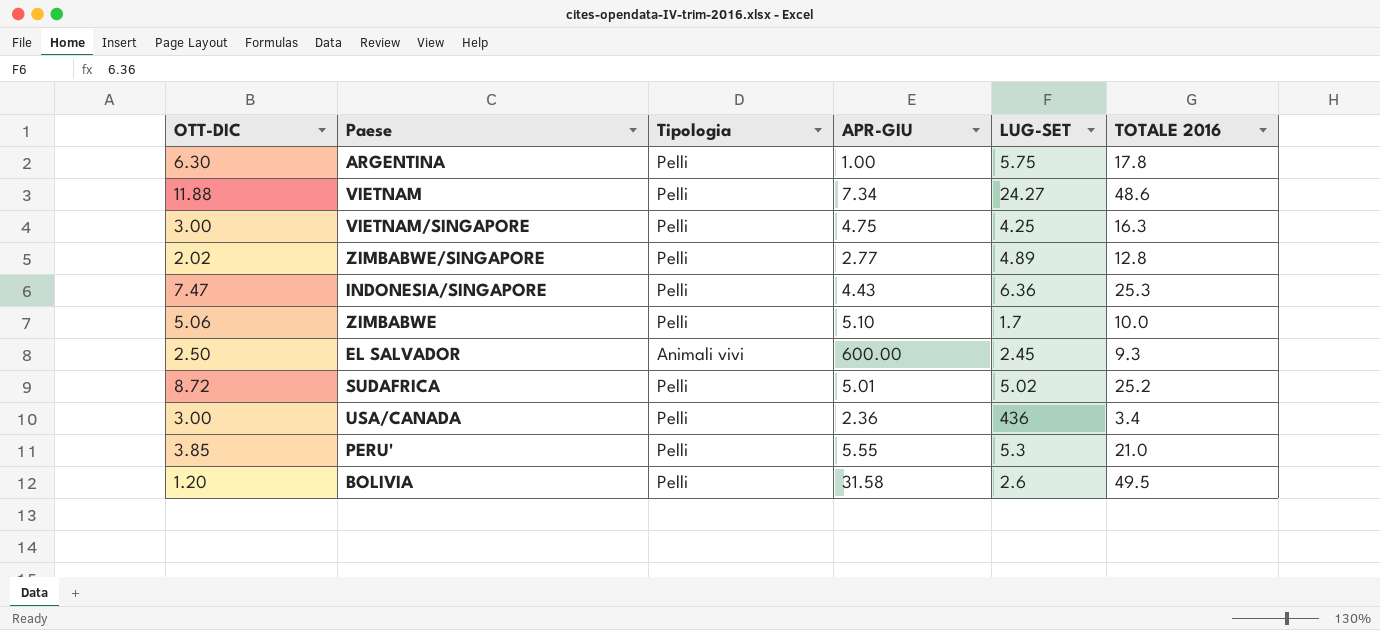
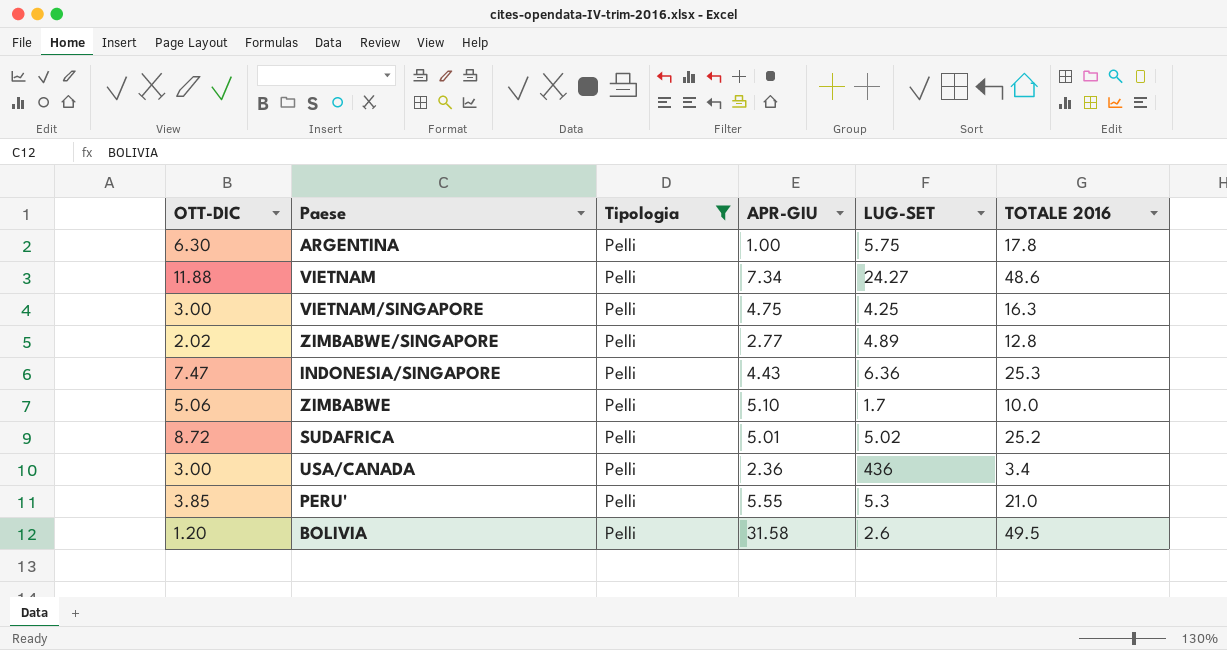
filter: none -> Tipologia = Pelli

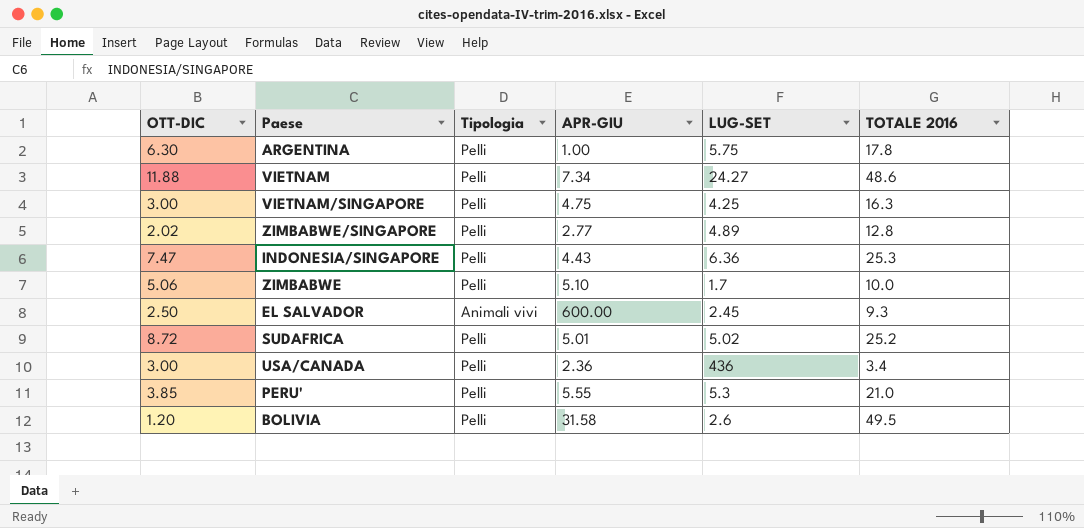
filter: Tipologia = Pelli -> none

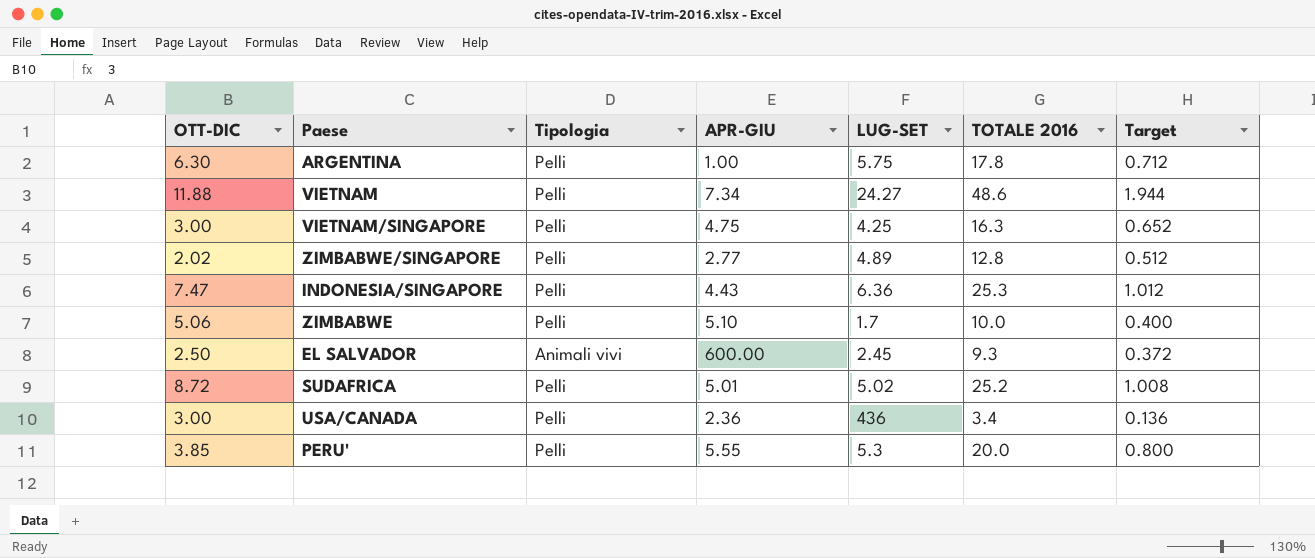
column Target | formula: none -> [TOTALE 2016] * 0.04
row BOLIVIA: 1.20 | Pelli | 31.58 | 2.6 | 49.5 -> none
PERU' | TOTALE 2016: 21.0 -> 20.0

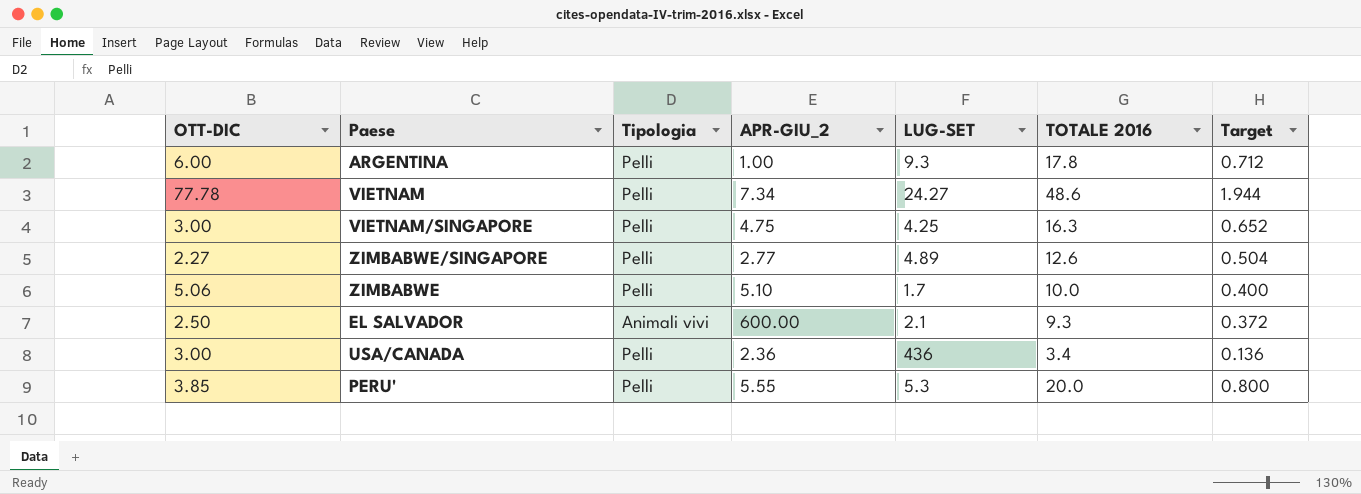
column name: APR-GIU -> APR-GIU_2
row INDONESIA/SINGAPORE: 7.47 | Pelli | 4.43 | 6.36 | 25.3 | 1.012 -> none
row SUDAFRICA: 8.72 | Pelli | 5.01 | 5.02 | 25.2 | 1.008 -> none
ARGENTINA | OTT-DIC: 6.30 -> 6.00
ARGENTINA | LUG-SET: 5.75 -> 9.3
VIETNAM | OTT-DIC: 11.88 -> 77.78
ZIMBABWE/SINGAPORE | OTT-DIC: 2.02 -> 2.27
ZIMBABWE/SINGAPORE | TOTALE 2016: 12.8 -> 12.6
ZIMBABWE/SINGAPORE | Target: 0.512 -> 0.504
EL SALVADOR | LUG-SET: 2.45 -> 2.1

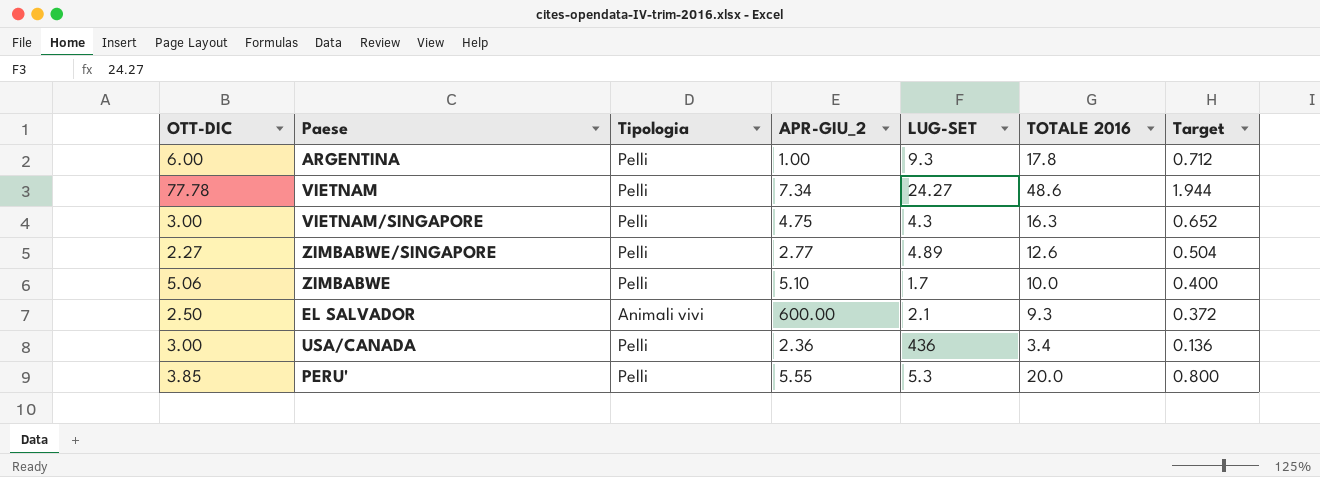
VIETNAM/SINGAPORE | LUG-SET: 4.25 -> 4.3

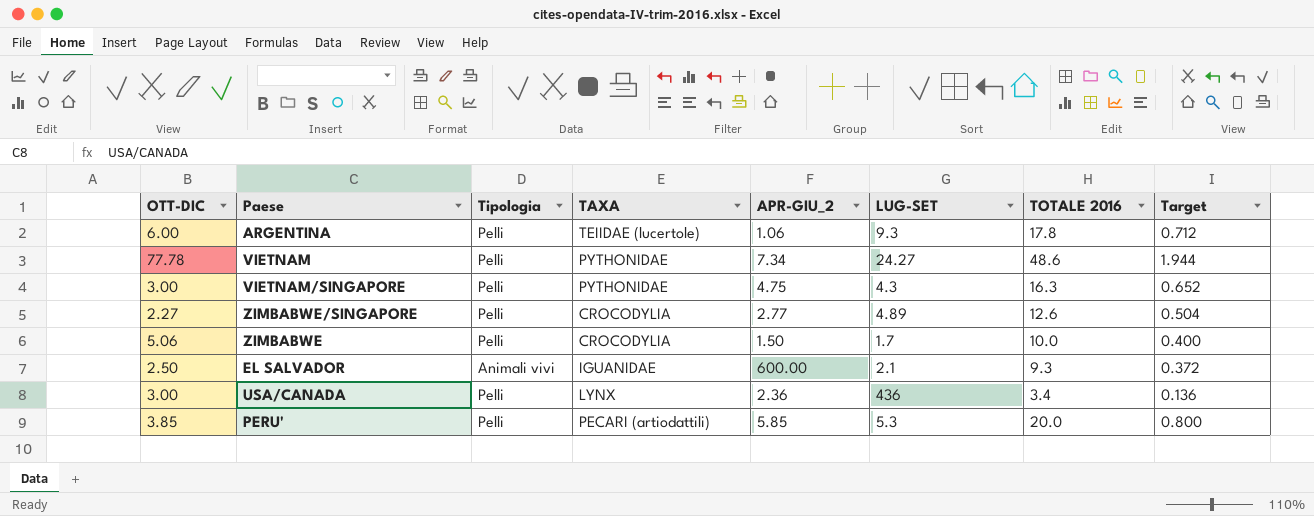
column TAXA | position: none -> 4
ARGENTINA | APR-GIU_2: 1.00 -> 1.06
ZIMBABWE | APR-GIU_2: 5.10 -> 1.50
PERU' | APR-GIU_2: 5.55 -> 5.85

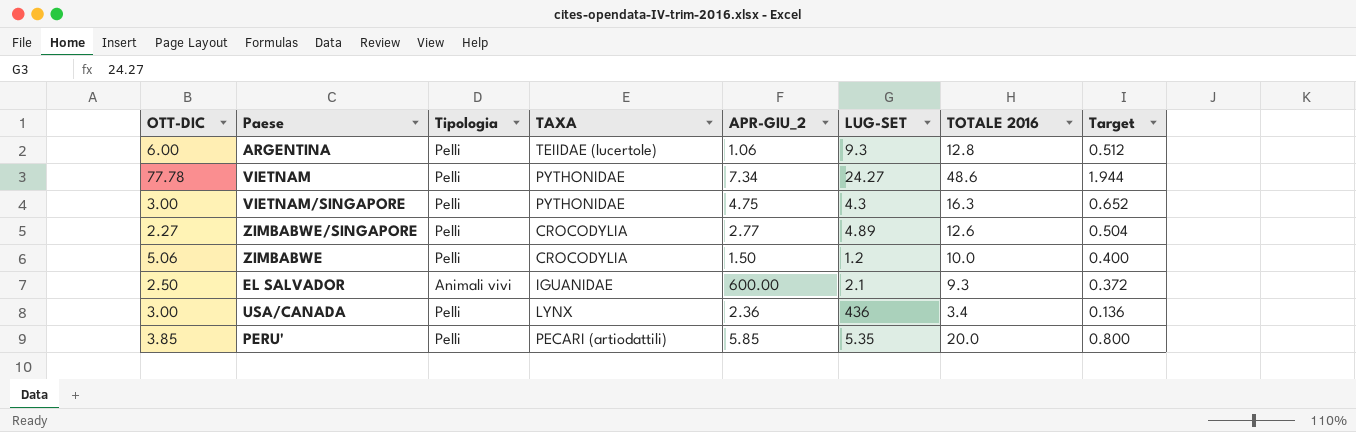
ARGENTINA | TOTALE 2016: 17.8 -> 12.8
ARGENTINA | Target: 0.712 -> 0.512
ZIMBABWE | LUG-SET: 1.7 -> 1.2
PERU' | LUG-SET: 5.3 -> 5.35

